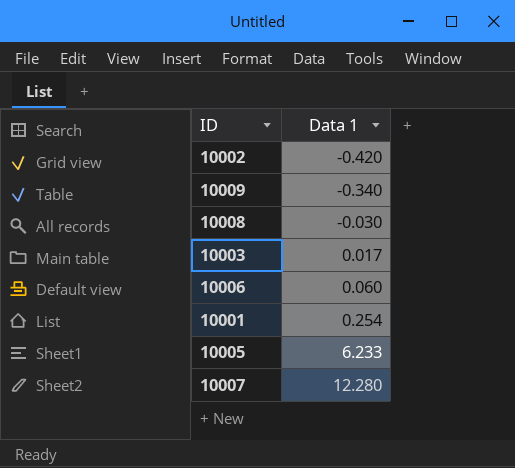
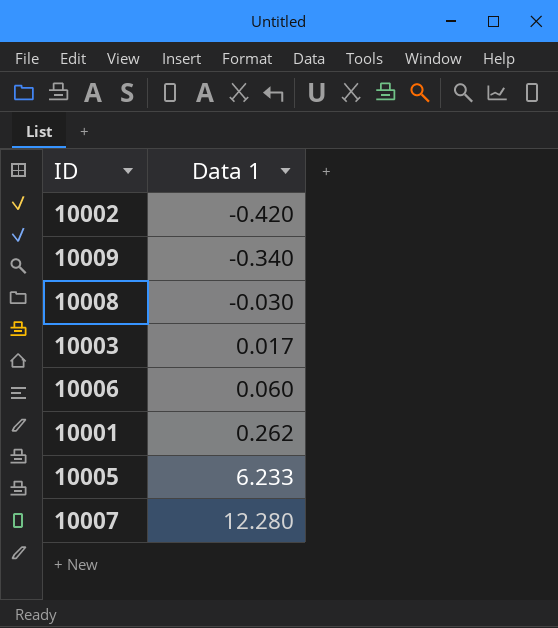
10001 | Data 1: 0.254 -> 0.262

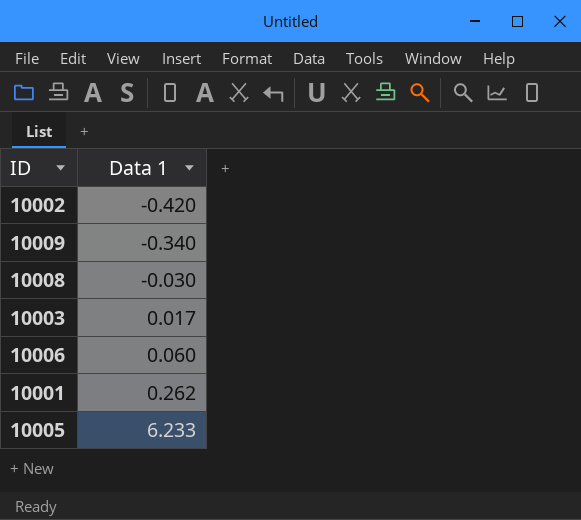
row 10007: 12.280 -> none

